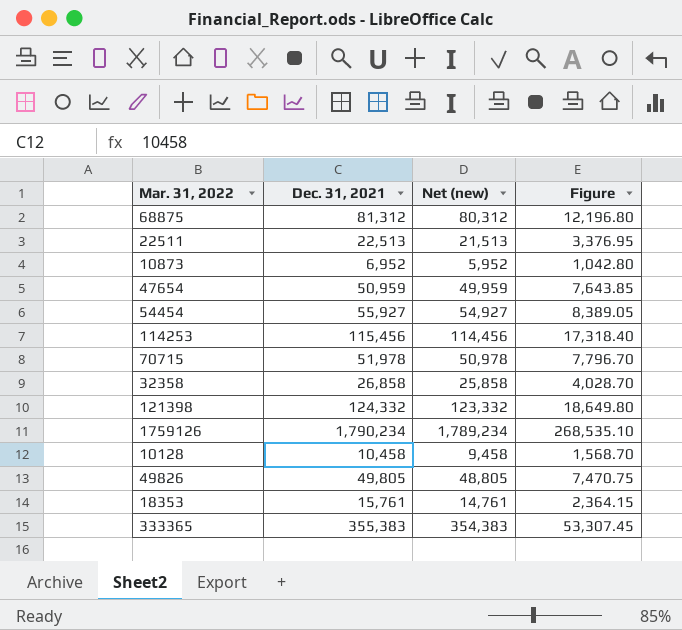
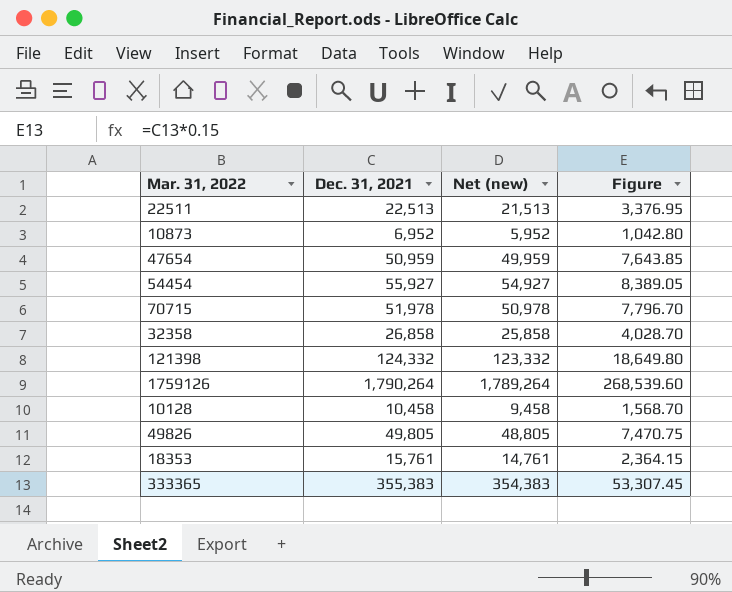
row 68875: 81,312 | 80,312 | 12,196.80 -> none
row 114253: 115,456 | 114,456 | 17,318.40 -> none
1759126 | Dec. 31, 2021: 1,790,234 -> 1,790,264
1759126 | Net (new): 1,789,234 -> 1,789,264
1759126 | Figure: 268,535.10 -> 268,539.60

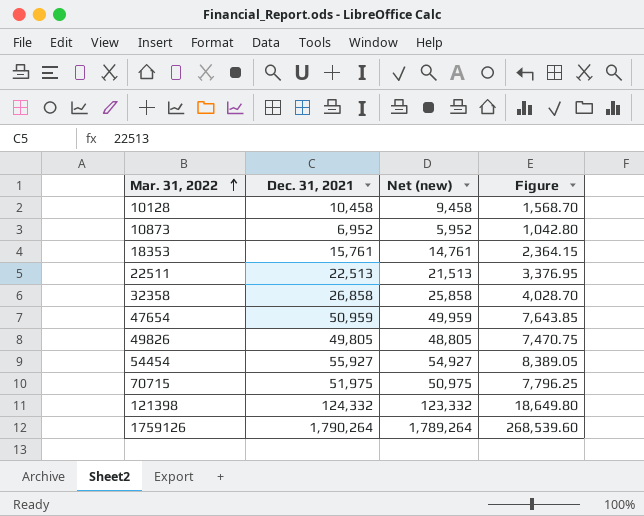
row order: none -> Mar. 31, 2022 ascending
row 333365: 355,383 | 354,383 | 53,307.45 -> none
70715 | Dec. 31, 2021: 51,978 -> 51,975
70715 | Net (new): 50,978 -> 50,975
70715 | Figure: 7,796.70 -> 7,796.25

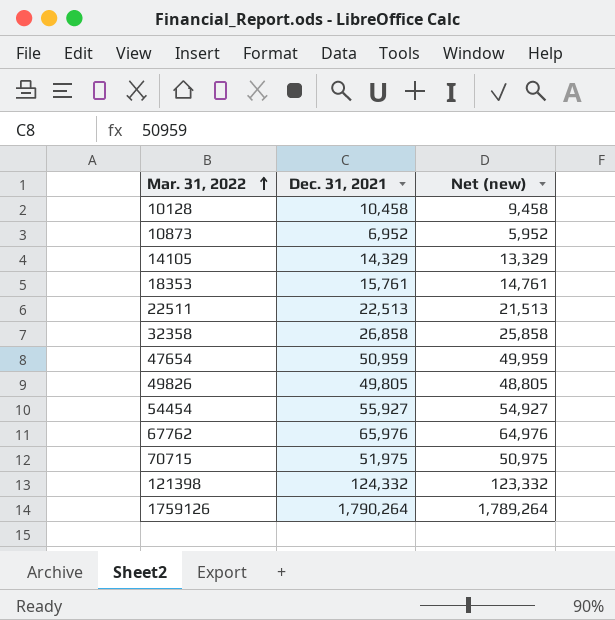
column Figure | formula: [Dec. 31, 2021] * 0.15 -> none
row 14105: none -> 14,329 | 13,329
row 67762: none -> 65,976 | 64,976

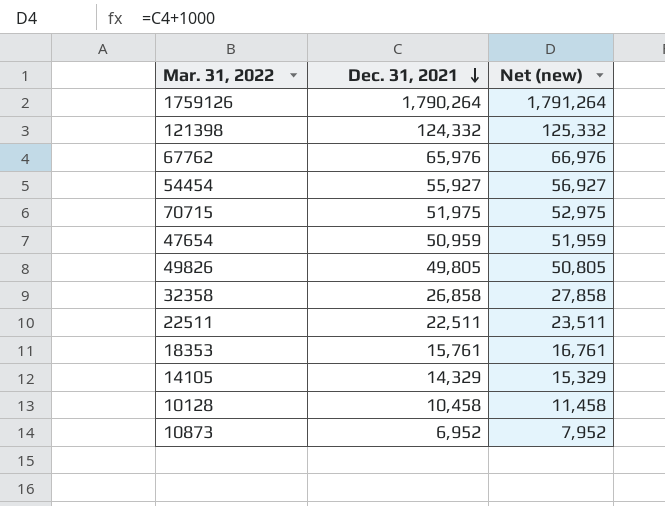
row order: Mar. 31, 2022 ascending -> Dec. 31, 2021 descending
column Net (new) | formula: [Dec. 31, 2021] - 1000 -> [Dec. 31, 2021] + 1000
22511 | Dec. 31, 2021: 22,513 -> 22,511

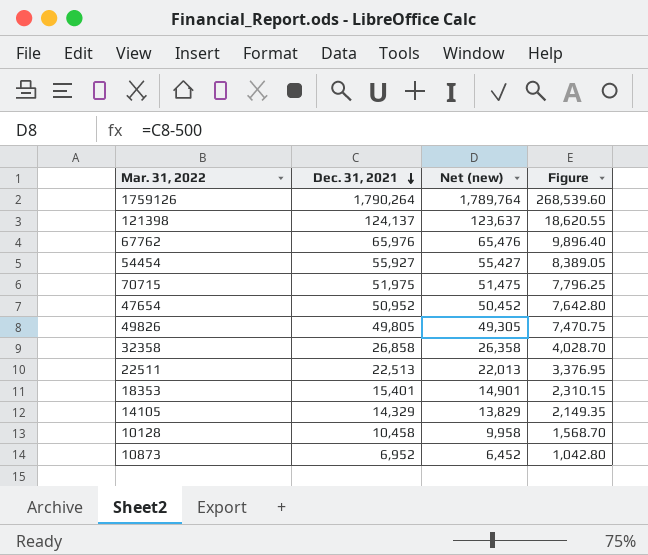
column Net (new) | formula: [Dec. 31, 2021] + 1000 -> [Dec. 31, 2021] - 500
column Figure | formula: none -> [Dec. 31, 2021] * 0.15
121398 | Dec. 31, 2021: 124,332 -> 124,137
47654 | Dec. 31, 2021: 50,959 -> 50,952
22511 | Dec. 31, 2021: 22,511 -> 22,513
18353 | Dec. 31, 2021: 15,761 -> 15,401

